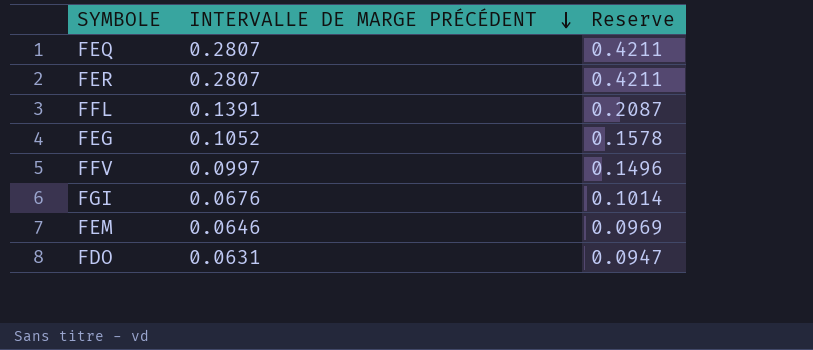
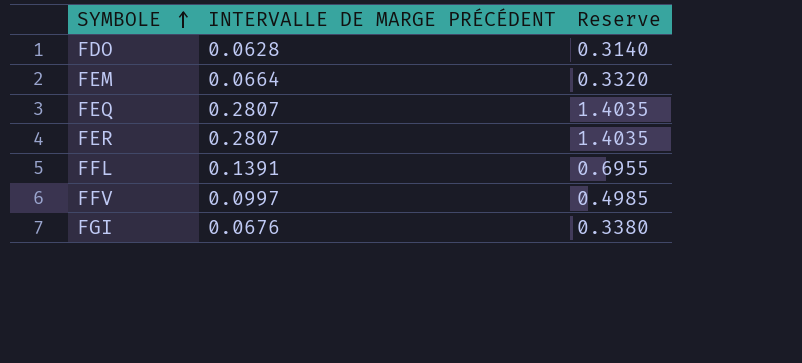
row order: INTERVALLE DE MARGE PRÉCÉDENT descending -> SYMBOLE ascending
column Reserve | formula: [INTERVALLE DE MARGE PRÉCÉDENT] * 1.5 -> [INTERVALLE DE MARGE PRÉCÉDENT] * 5
row FEG: 0.1052 | 0.1578 -> none
FDO | INTERVALLE DE MARGE PRÉCÉDENT: 0.0631 -> 0.0628
FEM | INTERVALLE DE MARGE PRÉCÉDENT: 0.0646 -> 0.0664

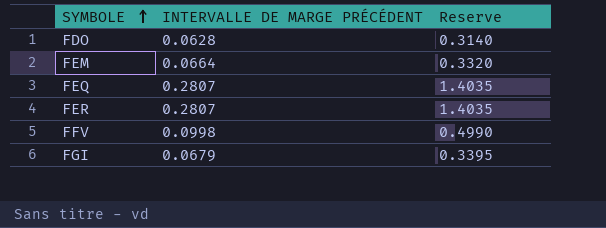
row FFL: 0.1391 | 0.6955 -> none
FFV | INTERVALLE DE MARGE PRÉCÉDENT: 0.0997 -> 0.0998
FFV | Reserve: 0.4985 -> 0.4990
FGI | INTERVALLE DE MARGE PRÉCÉDENT: 0.0676 -> 0.0679
FGI | Reserve: 0.3380 -> 0.3395

